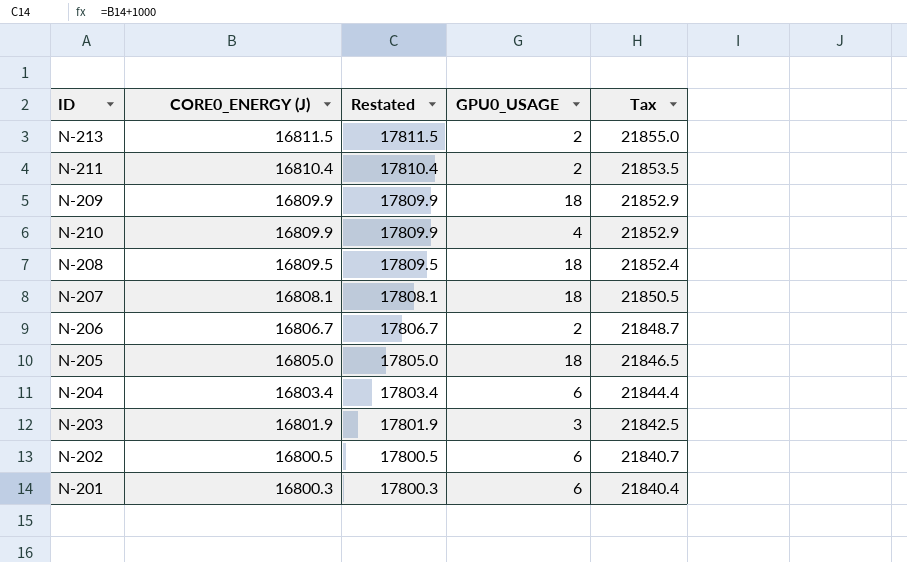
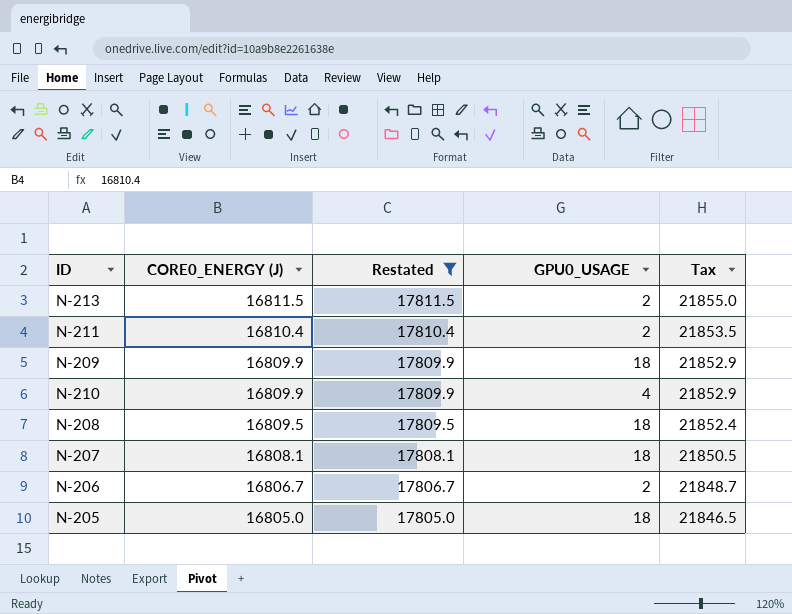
filter: none -> Restated >= 17805.0

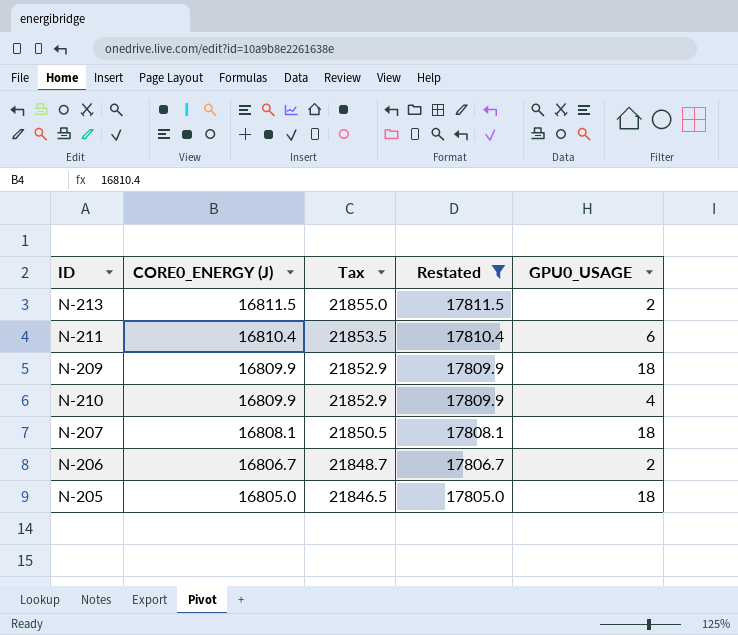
column Tax | position: 5 -> 3
row N-208: 16809.5 | 17809.5 | 18 | 21852.4 -> none
N-211 | GPU0_USAGE: 2 -> 6

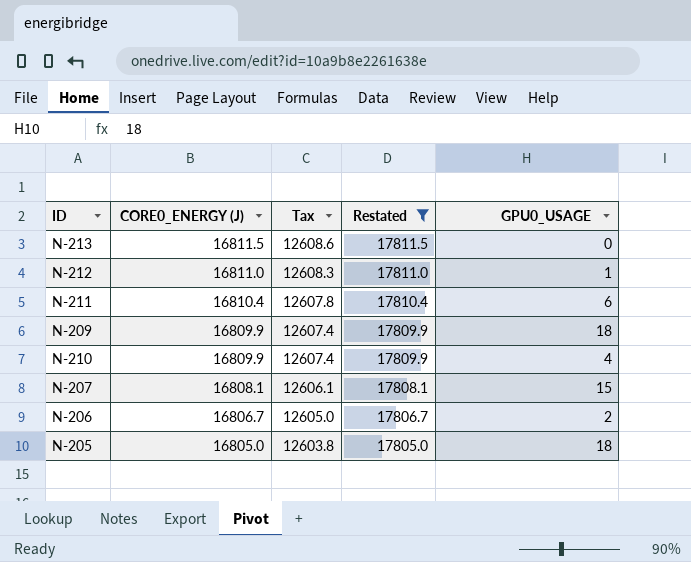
column Tax | formula: [CORE0_ENERGY (J)] * 1.3 -> [CORE0_ENERGY (J)] * 0.75
N-213 | GPU0_USAGE: 2 -> 0
row N-212: none -> 16811.0 | 12608.3 | 17811.0 | 1
N-207 | GPU0_USAGE: 18 -> 15

